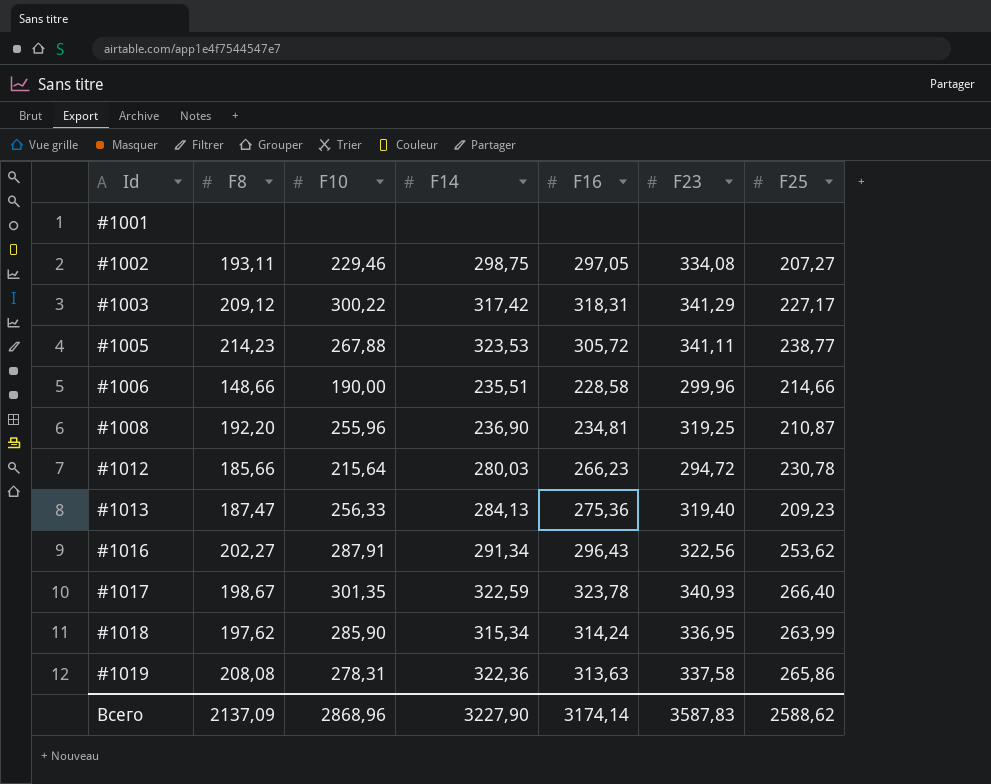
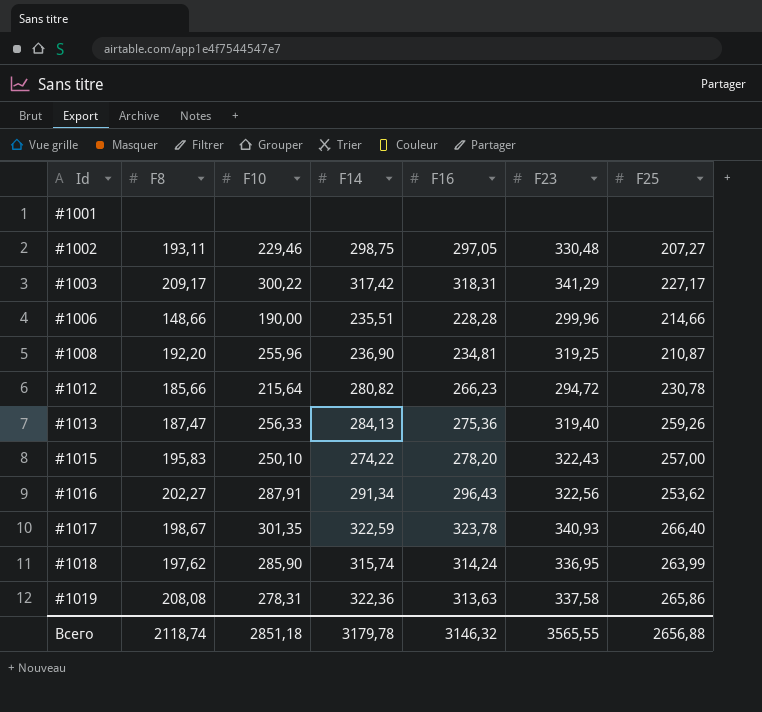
row #1005: 214,23 | 267,88 | 323,53 | 305,72 | 341,11 | 238,77 -> none
#1002 | F23: 334,08 -> 330,48
#1003 | F8: 209,12 -> 209,17
#1006 | F16: 228,58 -> 228,28
#1012 | F14: 280,03 -> 280,82
#1013 | F25: 209,23 -> 259,26
row #1015: none -> 195,83 | 250,10 | 274,22 | 278,20 | 322,43 | 257,00
#1018 | F14: 315,34 -> 315,74
Всего | F8: 2137,09 -> 2118,74
Всего | F10: 2868,96 -> 2851,18
Всего | F14: 3227,90 -> 3179,78
Всего | F16: 3174,14 -> 3146,32
Всего | F23: 3587,83 -> 3565,55
Всего | F25: 2588,62 -> 2656,88

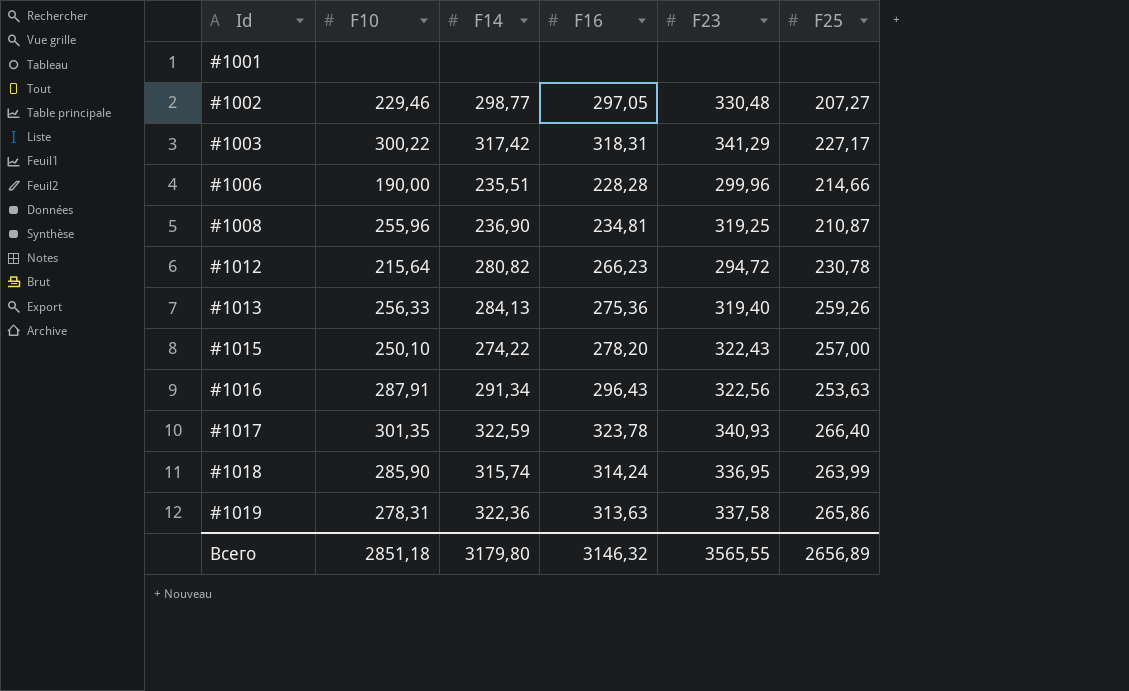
column F8 | position: 2 -> none
#1002 | F14: 298,75 -> 298,77
#1016 | F25: 253,62 -> 253,63
Всего | F14: 3179,78 -> 3179,80
Всего | F25: 2656,88 -> 2656,89

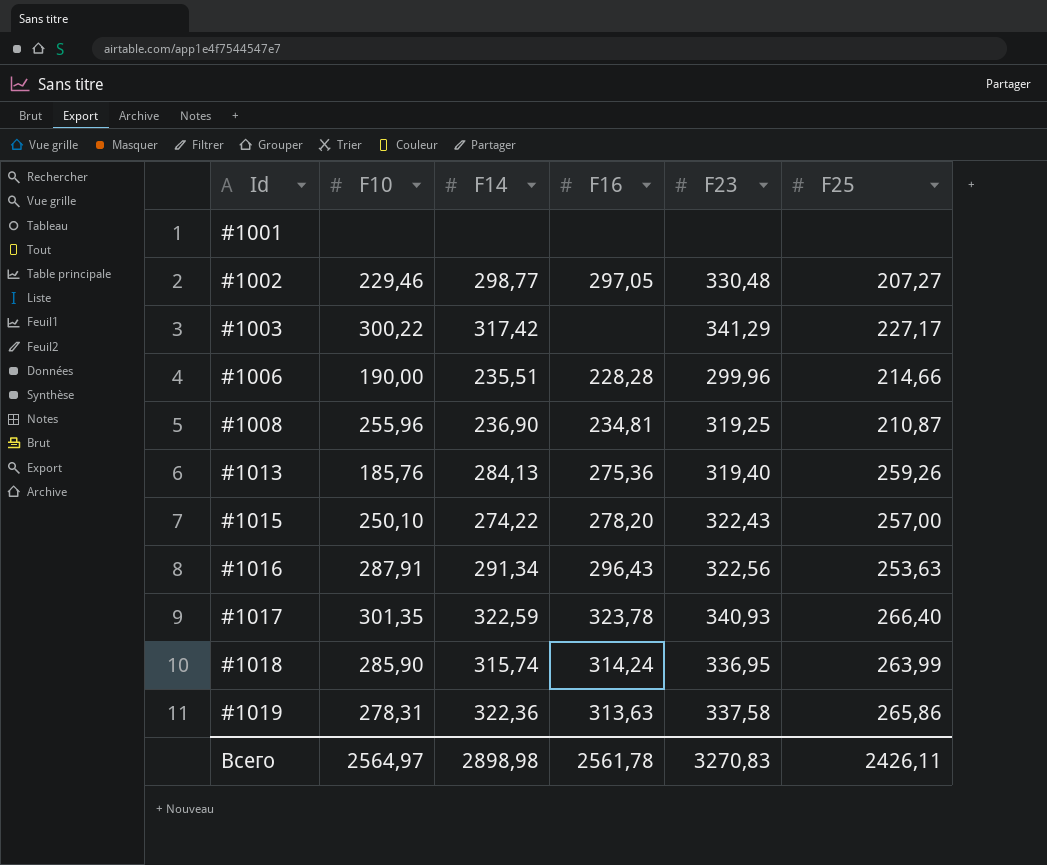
row #1012: 215,64 | 280,82 | 266,23 | 294,72 | 230,78 -> none
#1003 | F16: 318,31 -> none
#1013 | F10: 256,33 -> 185,76
Всего | F10: 2851,18 -> 2564,97
Всего | F14: 3179,80 -> 2898,98
Всего | F16: 3146,32 -> 2561,78
Всего | F23: 3565,55 -> 3270,83
Всего | F25: 2656,89 -> 2426,11

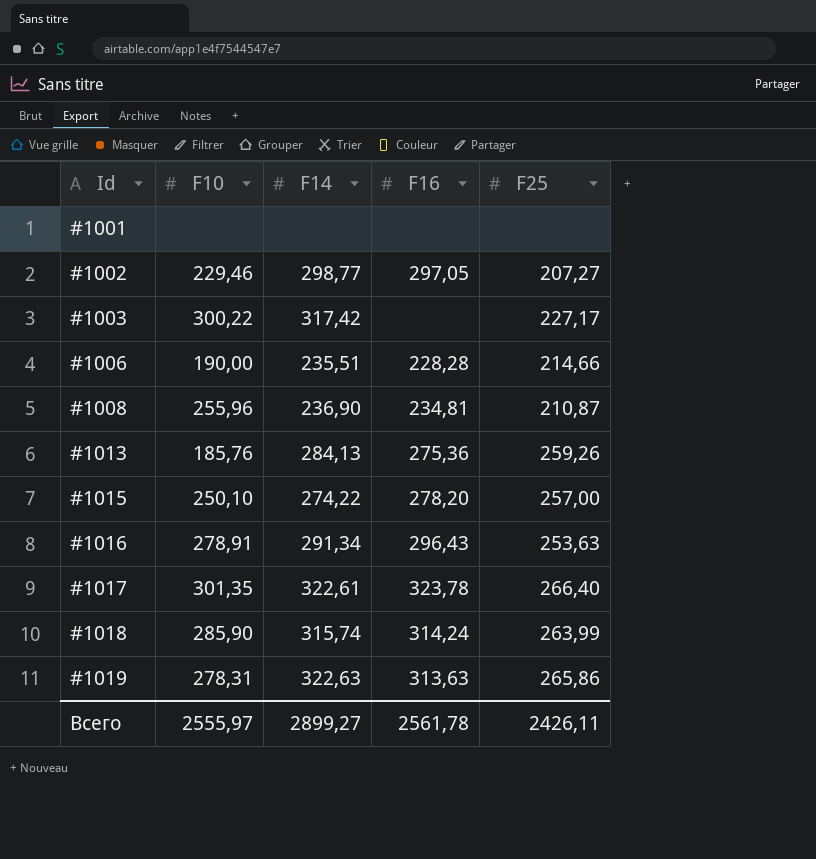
column F23 | position: 5 -> none
#1016 | F10: 287,91 -> 278,91
#1017 | F14: 322,59 -> 322,61
#1019 | F14: 322,36 -> 322,63
Всего | F10: 2564,97 -> 2555,97
Всего | F14: 2898,98 -> 2899,27

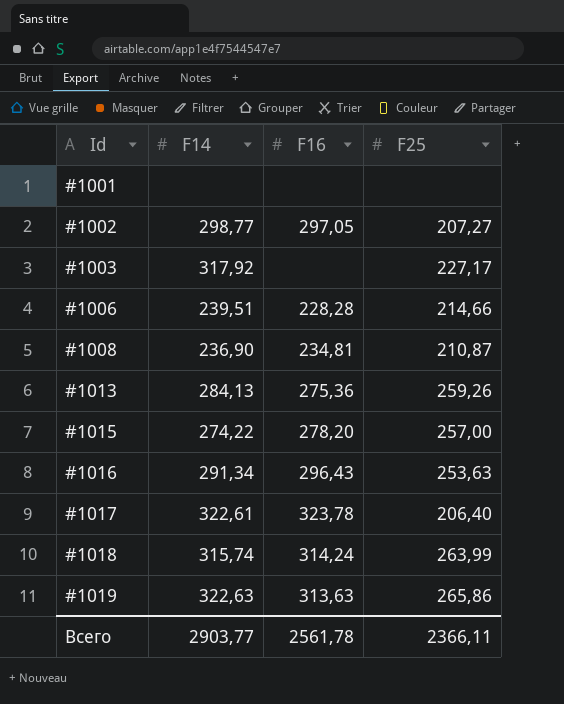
column F10 | position: 2 -> none
#1003 | F14: 317,42 -> 317,92
#1006 | F14: 235,51 -> 239,51
#1017 | F25: 266,40 -> 206,40
Всего | F14: 2899,27 -> 2903,77
Всего | F25: 2426,11 -> 2366,11

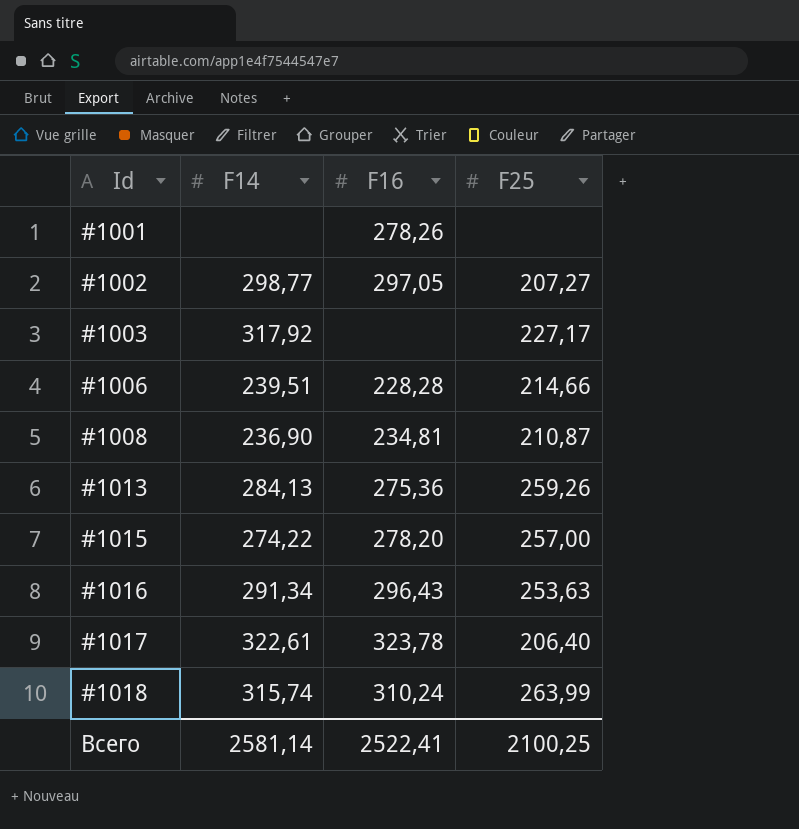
row #1019: 322,63 | 313,63 | 265,86 -> none
#1001 | F16: none -> 278,26
#1018 | F16: 314,24 -> 310,24
Всего | F14: 2903,77 -> 2581,14
Всего | F16: 2561,78 -> 2522,41
Всего | F25: 2366,11 -> 2100,25

